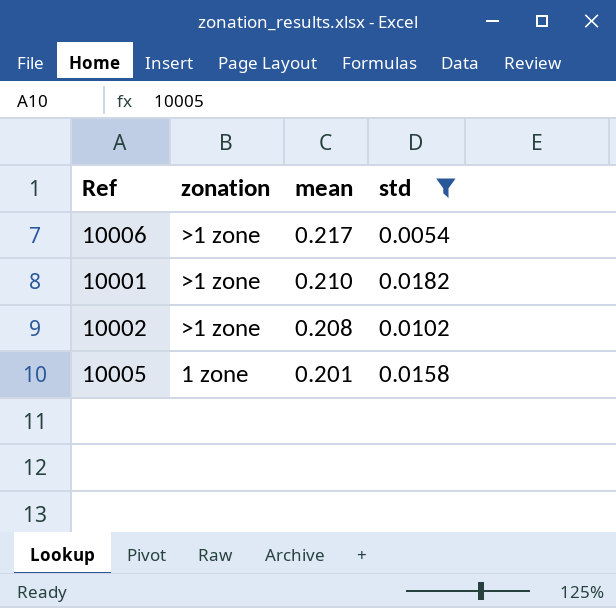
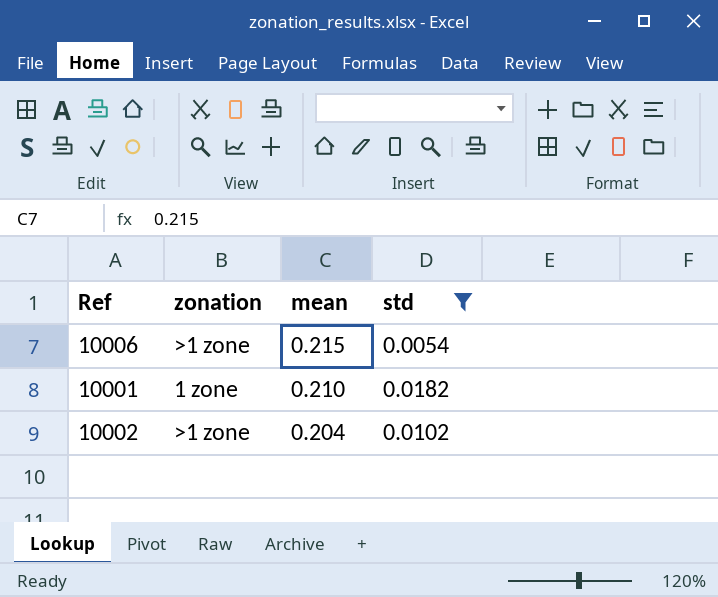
row 10005: 1 zone | 0.201 | 0.0158 -> none
10006 | mean: 0.217 -> 0.215
10001 | zonation: >1 zone -> 1 zone
10002 | mean: 0.208 -> 0.204

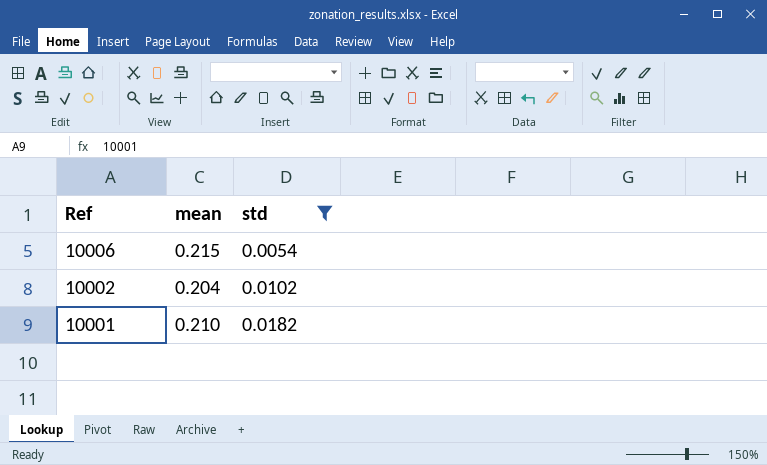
row order: mean descending -> Ref descending
column zonation | position: 2 -> none

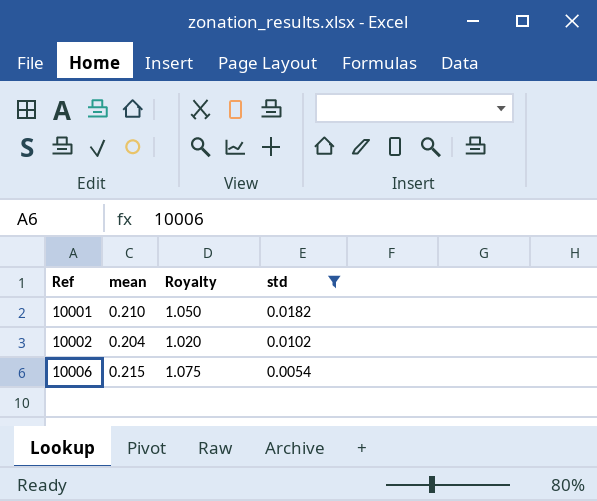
row order: Ref descending -> Ref ascending
column Royalty | formula: none -> [mean] * 5

